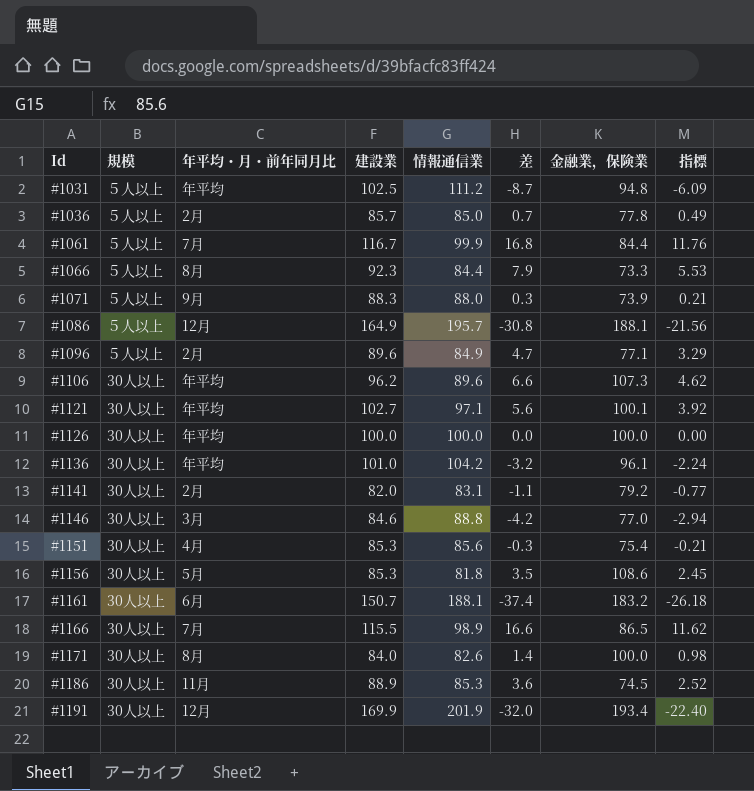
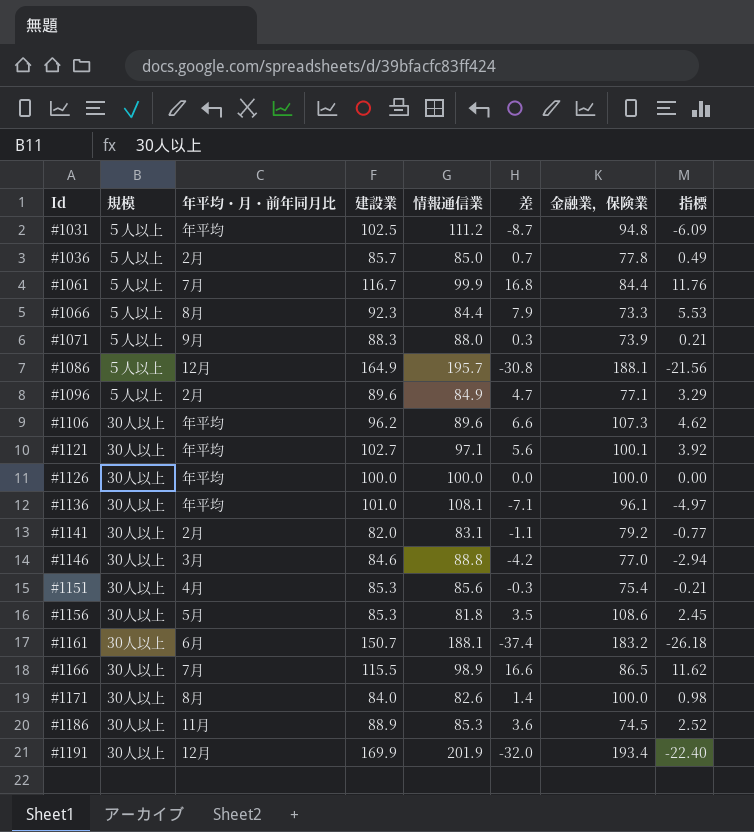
#1136 | 情報通信業: 104.2 -> 108.1
#1136 | 差: -3.2 -> -7.1
#1136 | 指標: -2.24 -> -4.97

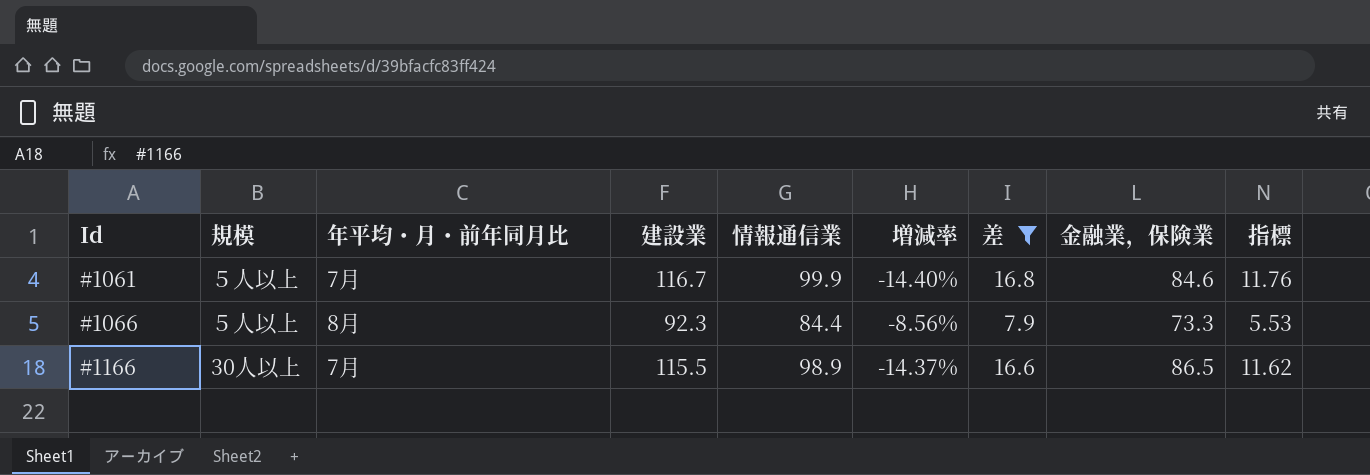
filter: none -> 差 >= 7.9
column 増減率 | formula: none -> ([情報通信業] - [建設業]) / [建設業]
#1061 | 金融業，保険業: 84.4 -> 84.6

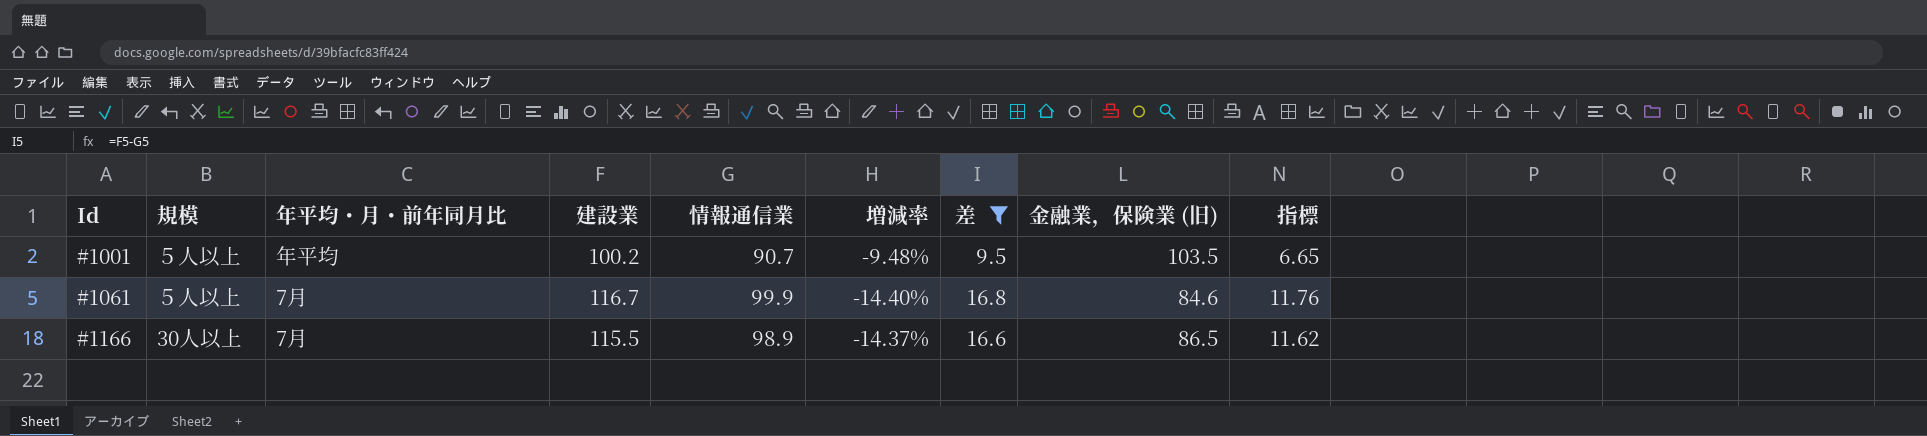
column name: 金融業，保険業 -> 金融業，保険業 (旧)
row #1066: ５人以上 | 8月 | 92.3 | 84.4 | -8.56% | 7.9 | 73.3 | 5.53 -> none
row #1001: none -> ５人以上 | 年平均 | 100.2 | 90.7 | -9.48% | 9.5 | 103.5 | 6.65

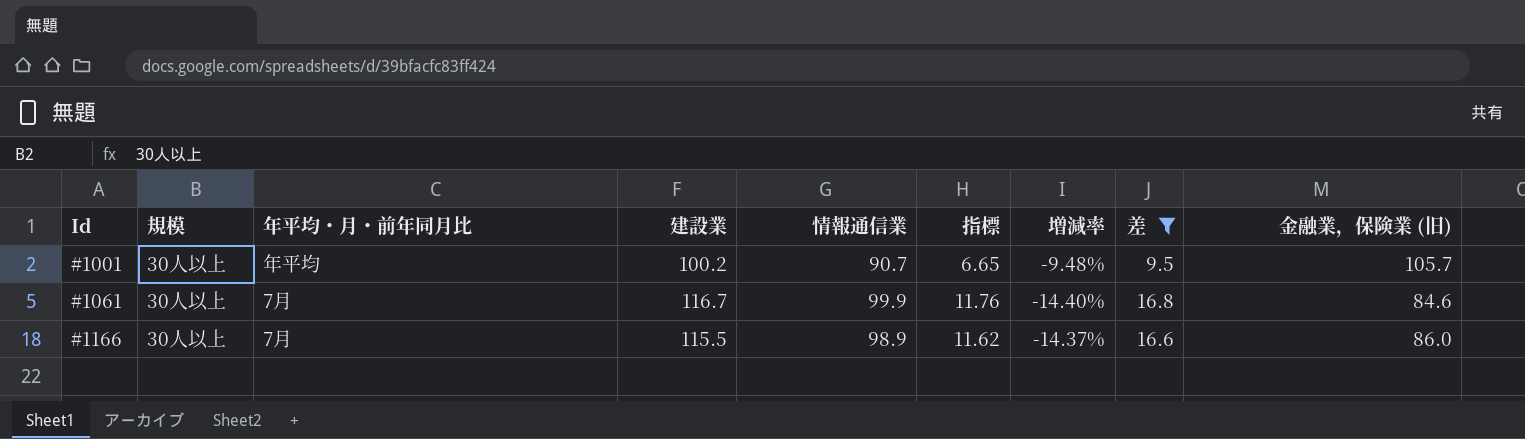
column 指標 | position: 9 -> 6
#1001 | 規模: ５人以上 -> 30人以上
#1001 | 金融業，保険業 (旧): 103.5 -> 105.7
#1061 | 規模: ５人以上 -> 30人以上
#1166 | 金融業，保険業 (旧): 86.5 -> 86.0

